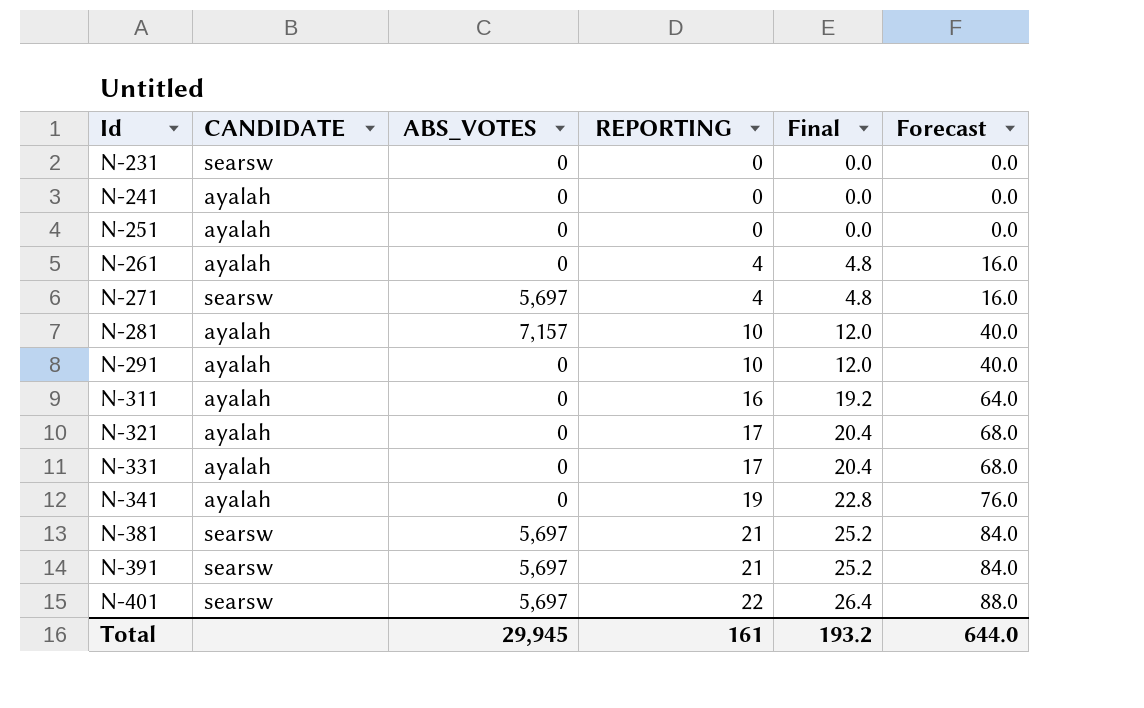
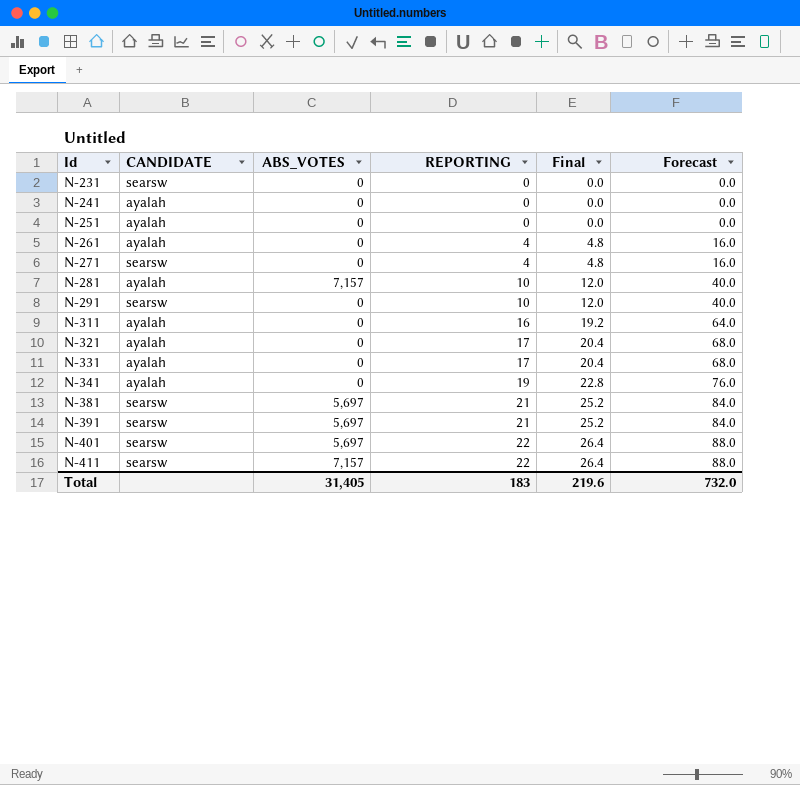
N-271 | ABS_VOTES: 5,697 -> 0
N-291 | CANDIDATE: ayalah -> searsw
row N-411: none -> searsw | 7,157 | 22 | 26.4 | 88.0
Total | ABS_VOTES: 29,945 -> 31,405
Total | REPORTING: 161 -> 183
Total | Final: 193.2 -> 219.6
Total | Forecast: 644.0 -> 732.0

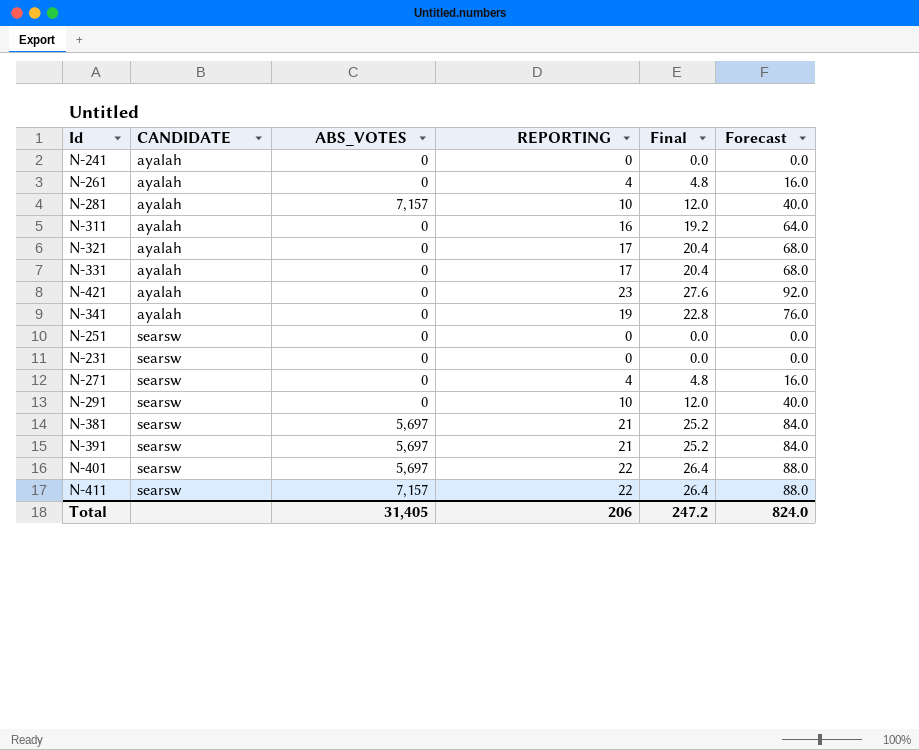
row order: Id ascending -> CANDIDATE ascending
row N-421: none -> ayalah | 0 | 23 | 27.6 | 92.0
N-251 | CANDIDATE: ayalah -> searsw
Total | REPORTING: 183 -> 206
Total | Final: 219.6 -> 247.2
Total | Forecast: 732.0 -> 824.0

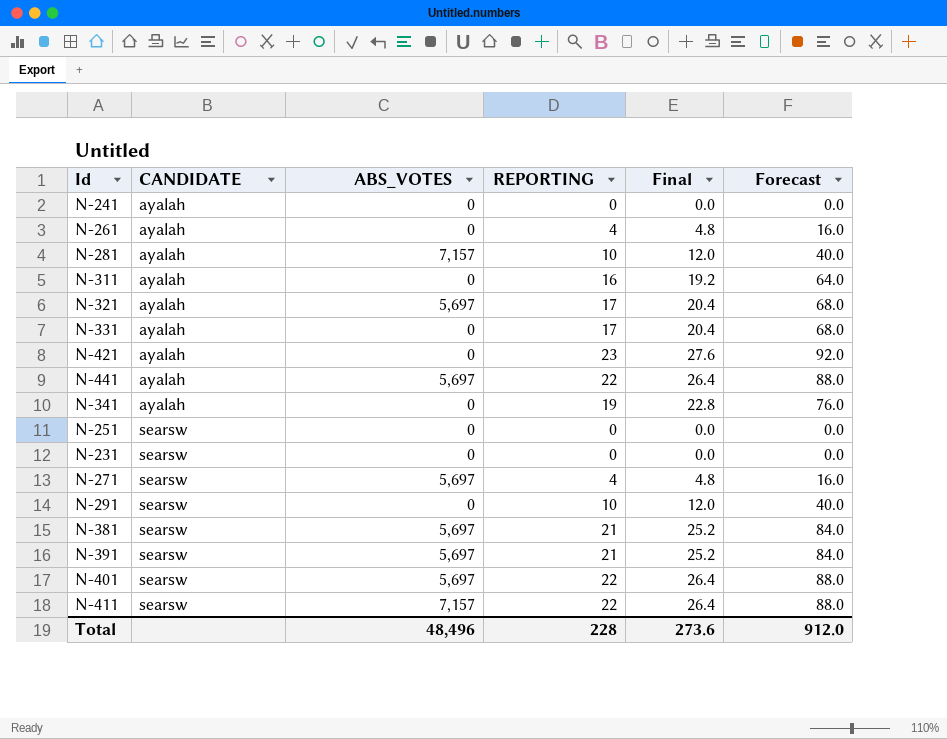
N-321 | ABS_VOTES: 0 -> 5,697
row N-441: none -> ayalah | 5,697 | 22 | 26.4 | 88.0
N-271 | ABS_VOTES: 0 -> 5,697
Total | ABS_VOTES: 31,405 -> 48,496
Total | REPORTING: 206 -> 228
Total | Final: 247.2 -> 273.6
Total | Forecast: 824.0 -> 912.0

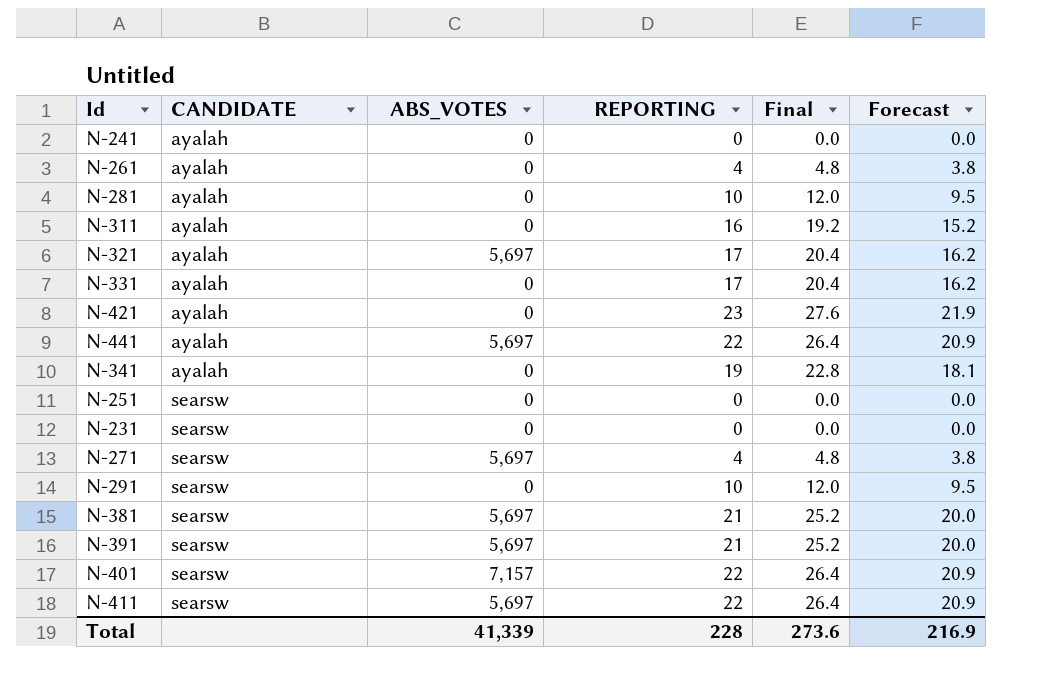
column Forecast | formula: [REPORTING] * 4 -> [REPORTING] * 0.95
N-281 | ABS_VOTES: 7,157 -> 0
N-401 | ABS_VOTES: 5,697 -> 7,157
N-411 | ABS_VOTES: 7,157 -> 5,697
Total | ABS_VOTES: 48,496 -> 41,339
Total | Forecast: 912.0 -> 216.9

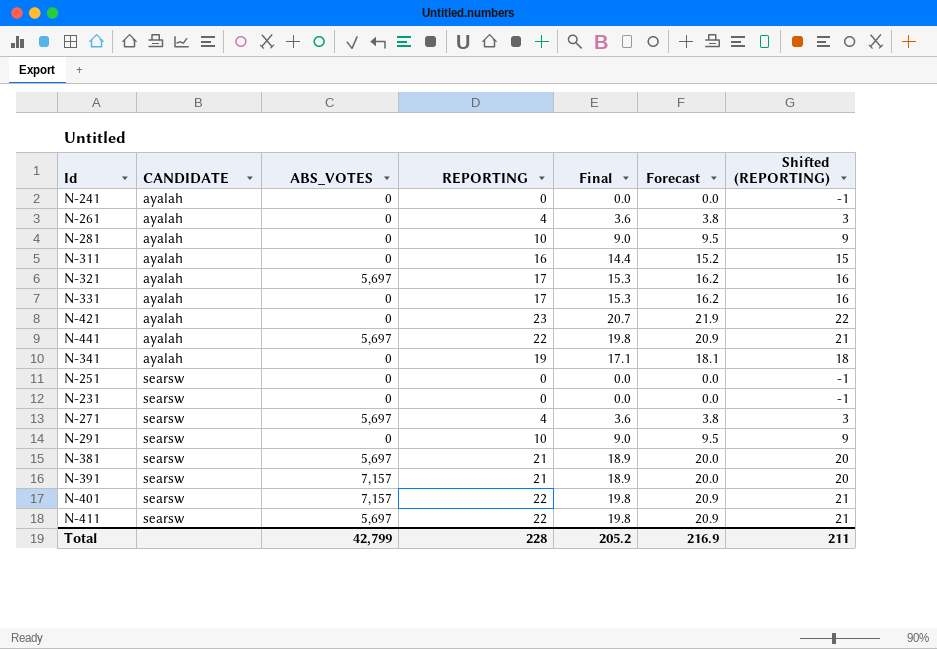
column Final | formula: [REPORTING] * 1.2 -> [REPORTING] * 0.9
column Shifted (REPORTING) | formula: none -> [REPORTING] - 1
N-391 | ABS_VOTES: 5,697 -> 7,157
Total | ABS_VOTES: 41,339 -> 42,799
Total | Final: 273.6 -> 205.2

